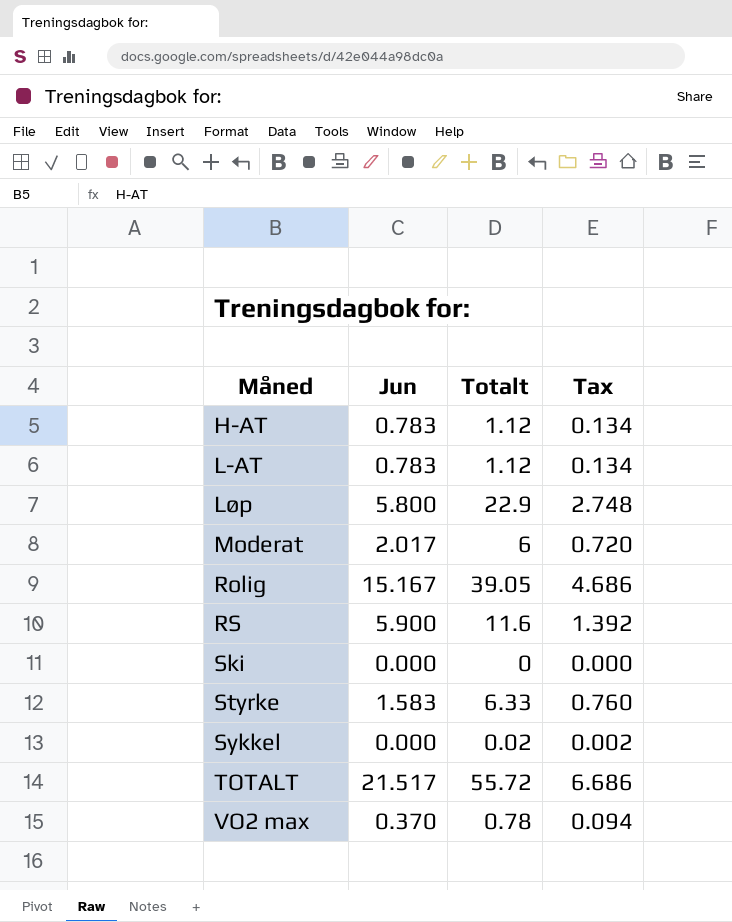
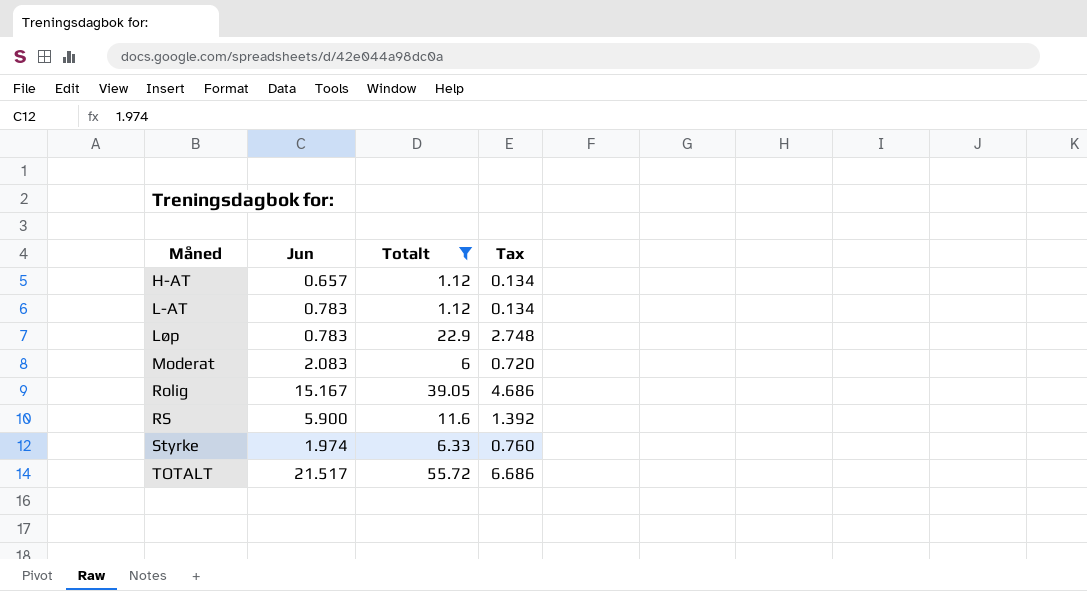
filter: none -> Totalt >= 1.12
H-AT | Jun: 0.783 -> 0.657
Løp | Jun: 5.800 -> 0.783
Moderat | Jun: 2.017 -> 2.083
Styrke | Jun: 1.583 -> 1.974

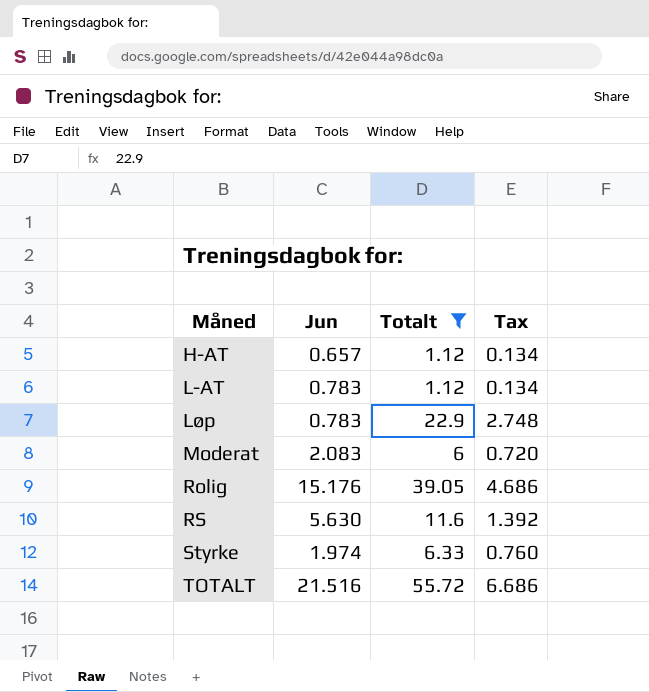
Rolig | Jun: 15.167 -> 15.176
RS | Jun: 5.900 -> 5.630
TOTALT | Jun: 21.517 -> 21.516

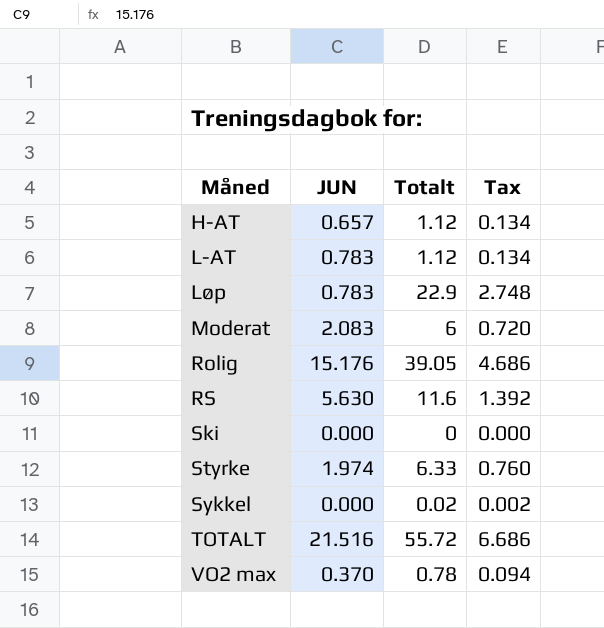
filter: Totalt >= 1.12 -> none
column name: Jun -> JUN

